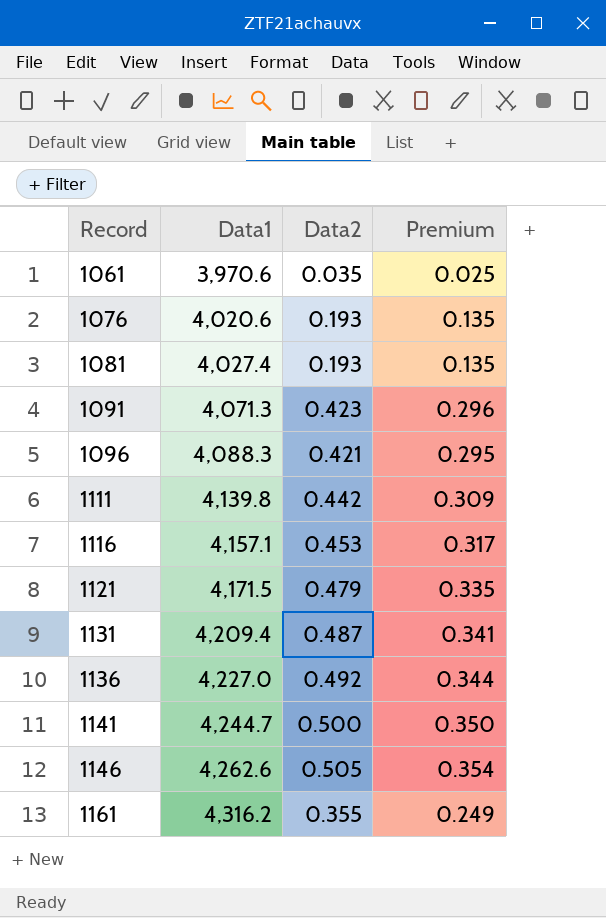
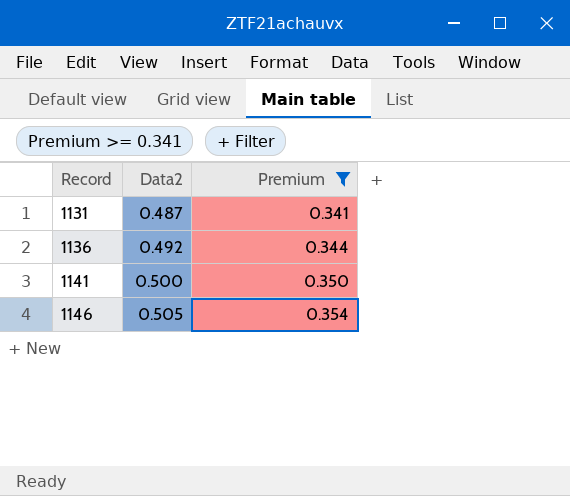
filter: none -> Premium >= 0.341
column Data1 | position: 2 -> none

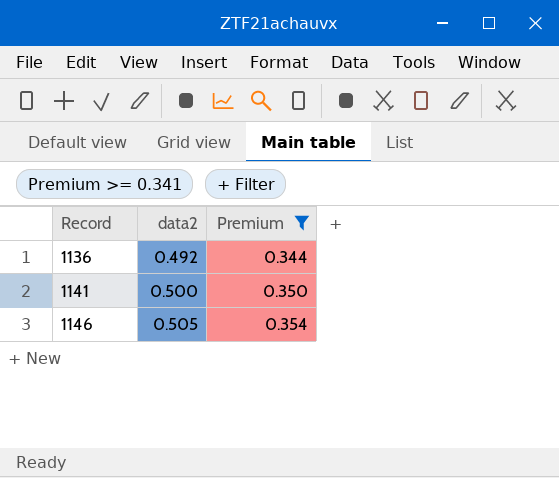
column name: Data2 -> data2
row 1131: 0.487 | 0.341 -> none

